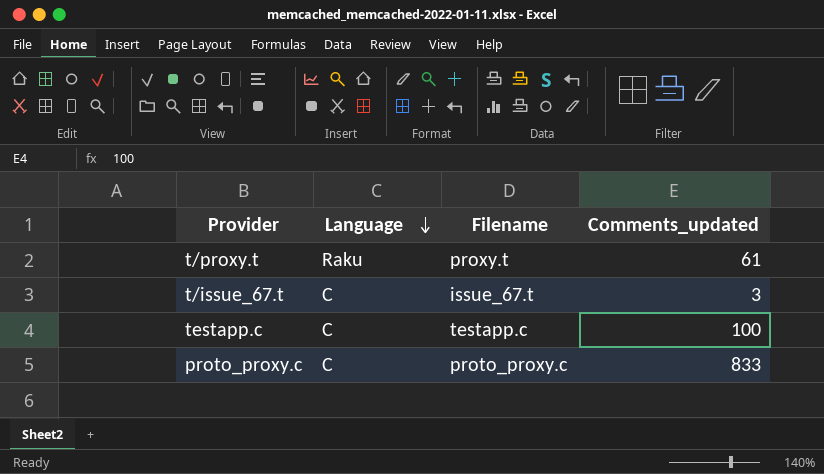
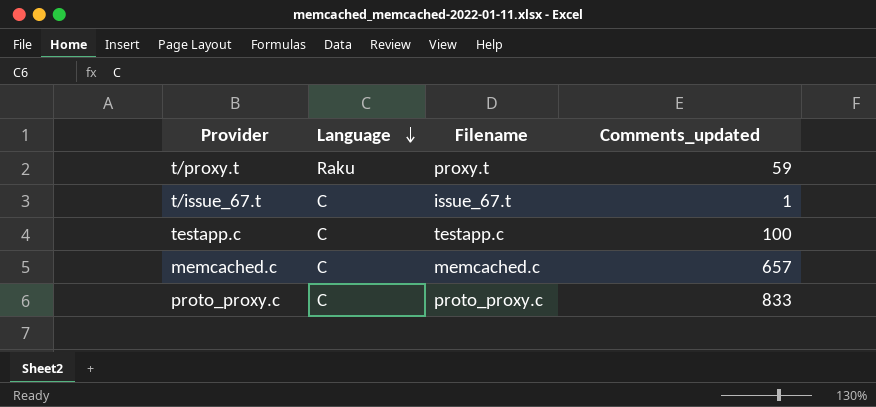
t/proxy.t | Comments_updated: 61 -> 59
t/issue_67.t | Comments_updated: 3 -> 1
row memcached.c: none -> C | memcached.c | 657

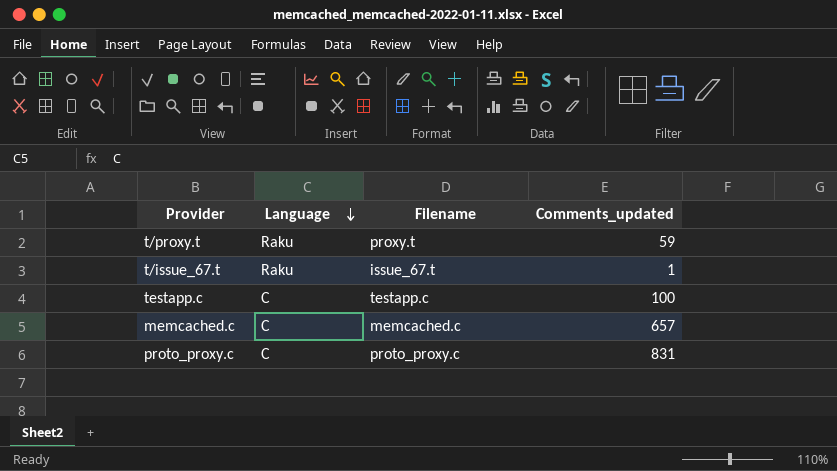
t/issue_67.t | Language: C -> Raku
proto_proxy.c | Comments_updated: 833 -> 831

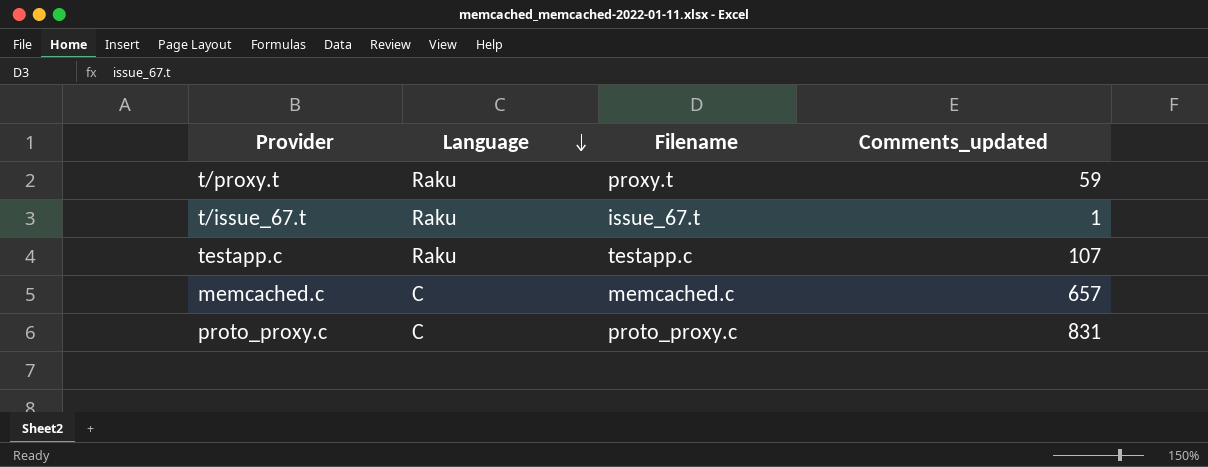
testapp.c | Language: C -> Raku
testapp.c | Comments_updated: 100 -> 107

